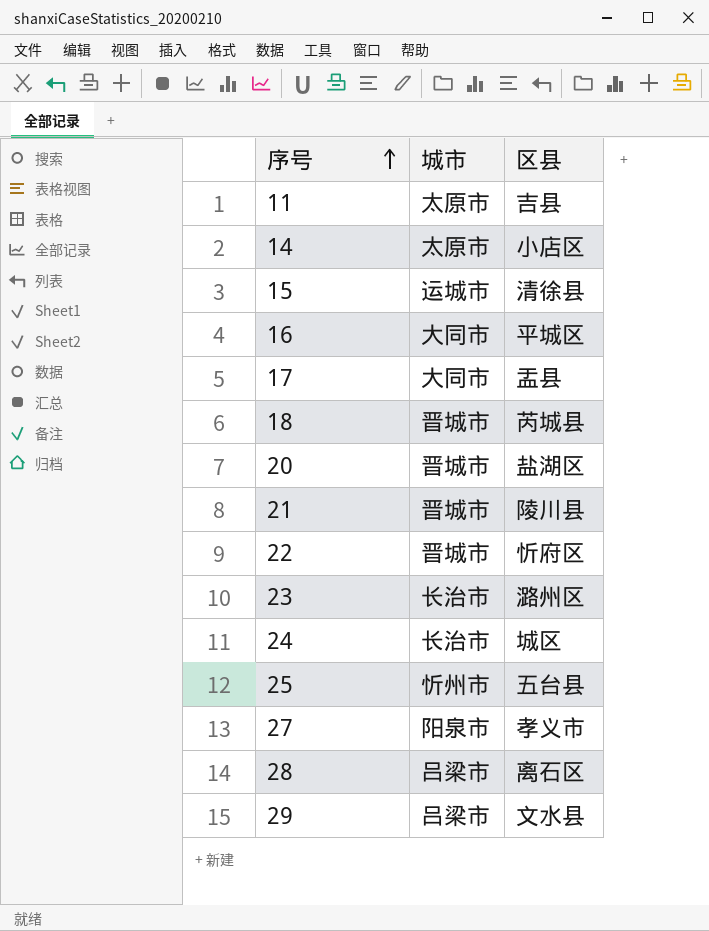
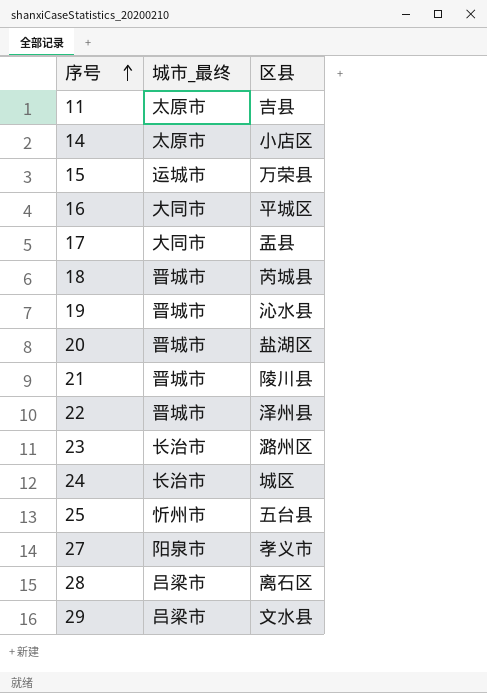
column name: 城市 -> 城市_最终
15 | 区县: 清徐县 -> 万荣县
row 19: none -> 晋城市 | 沁水县
22 | 区县: 忻府区 -> 泽州县

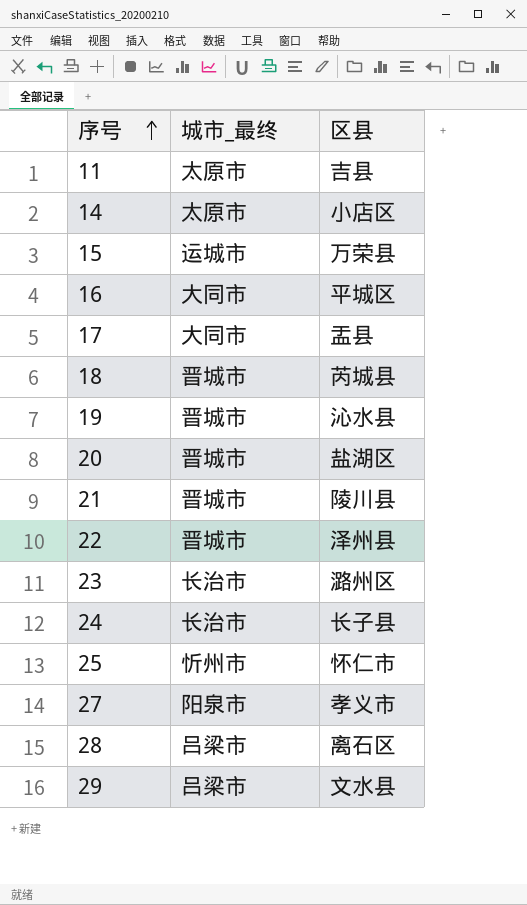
24 | 区县: 城区 -> 长子县
25 | 区县: 五台县 -> 怀仁市

